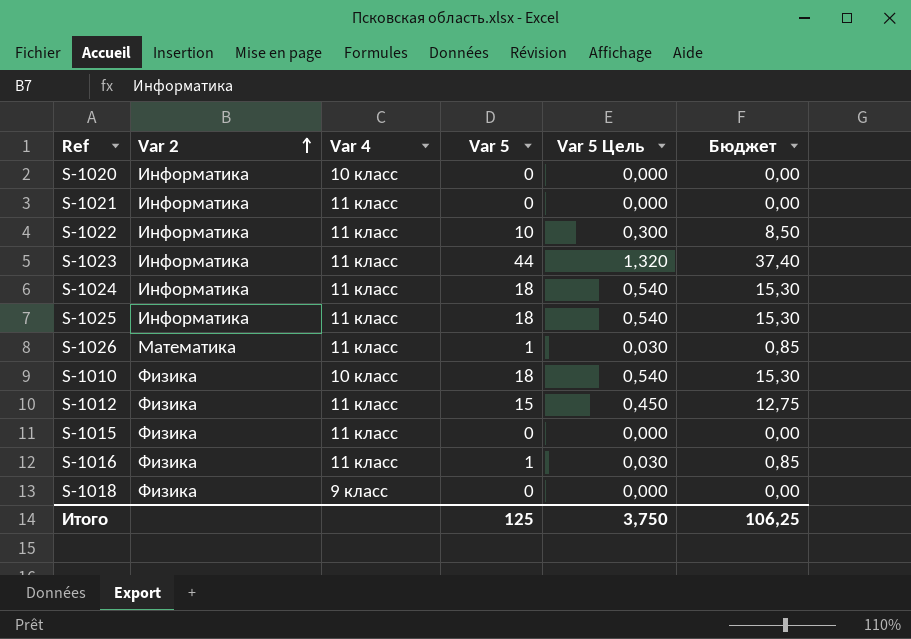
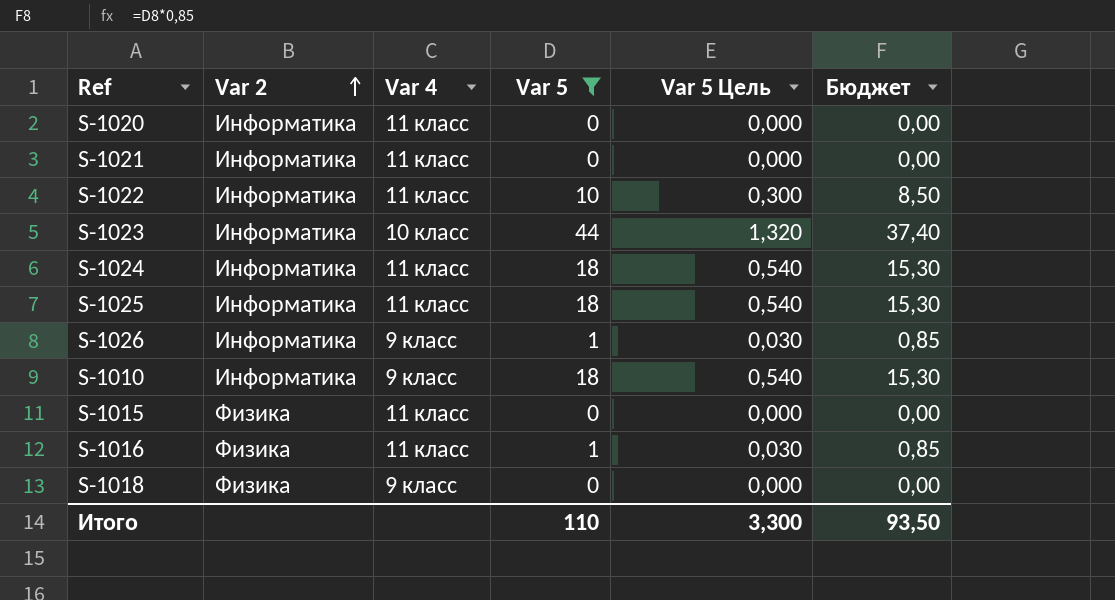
filter: none -> Var 5 != 15
S-1020 | Var 4: 10 класс -> 11 класс
S-1023 | Var 4: 11 класс -> 10 класс
S-1026 | Var 2: Математика -> Информатика
S-1026 | Var 4: 11 класс -> 9 класс
S-1010 | Var 2: Физика -> Информатика
S-1010 | Var 4: 10 класс -> 9 класс
Итого | Var 5: 125 -> 110
Итого | Var 5 Цель: 3,750 -> 3,300
Итого | Бюджет: 106,25 -> 93,50

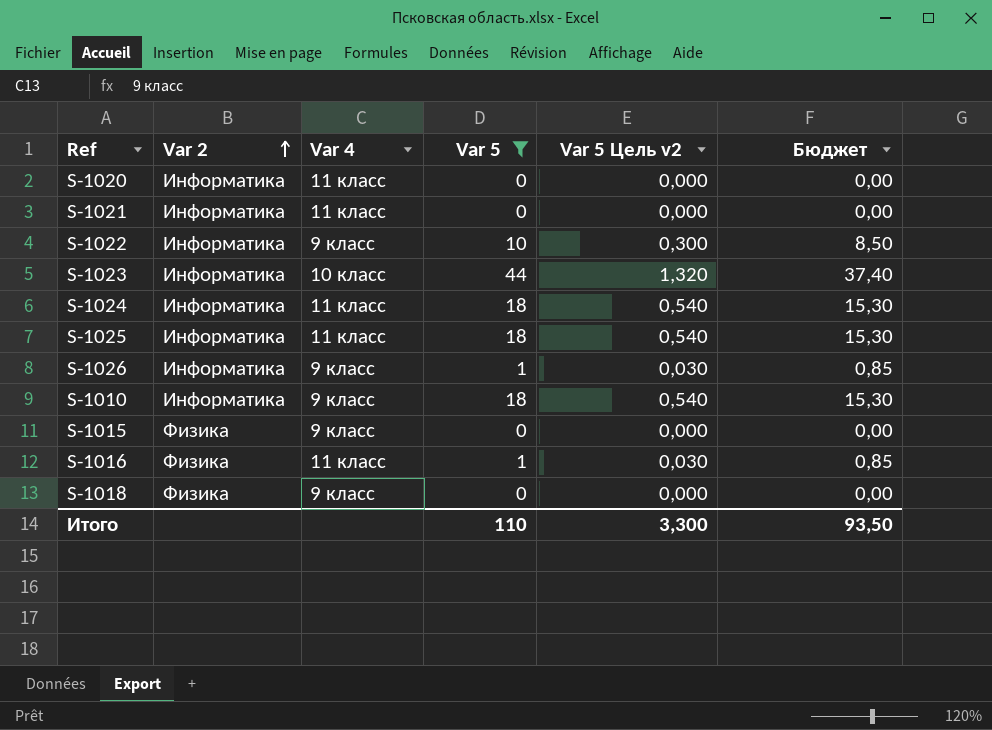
column name: Var 5 Цель -> Var 5 Цель v2
S-1022 | Var 4: 11 класс -> 9 класс
S-1015 | Var 4: 11 класс -> 9 класс

